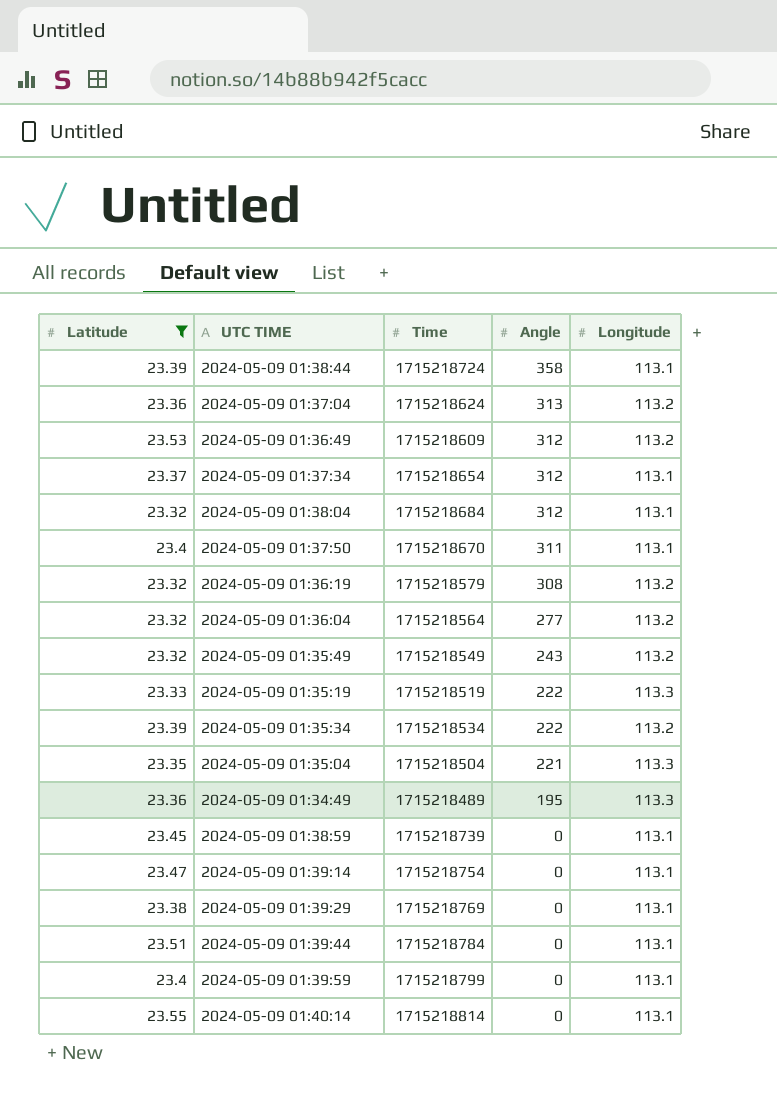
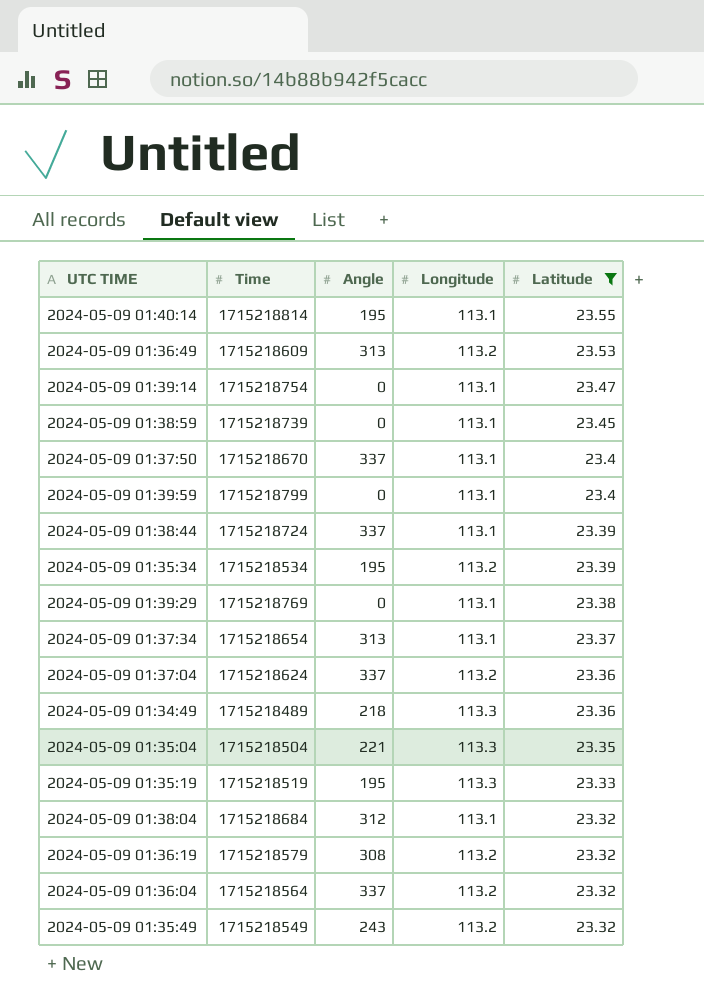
row order: Angle descending -> Latitude descending
column Latitude | position: 1 -> 5
row 2024-05-09 01:39:44: 23.51 | 1715218784 | 0 | 113.1 -> none
2024-05-09 01:40:14 | Angle: 0 -> 195
2024-05-09 01:36:49 | Angle: 312 -> 313
2024-05-09 01:37:50 | Angle: 311 -> 337
2024-05-09 01:38:44 | Angle: 358 -> 337
2024-05-09 01:35:34 | Angle: 222 -> 195
2024-05-09 01:37:34 | Angle: 312 -> 313
2024-05-09 01:37:04 | Angle: 313 -> 337
2024-05-09 01:34:49 | Angle: 195 -> 218
2024-05-09 01:35:19 | Angle: 222 -> 195
2024-05-09 01:36:04 | Angle: 277 -> 337

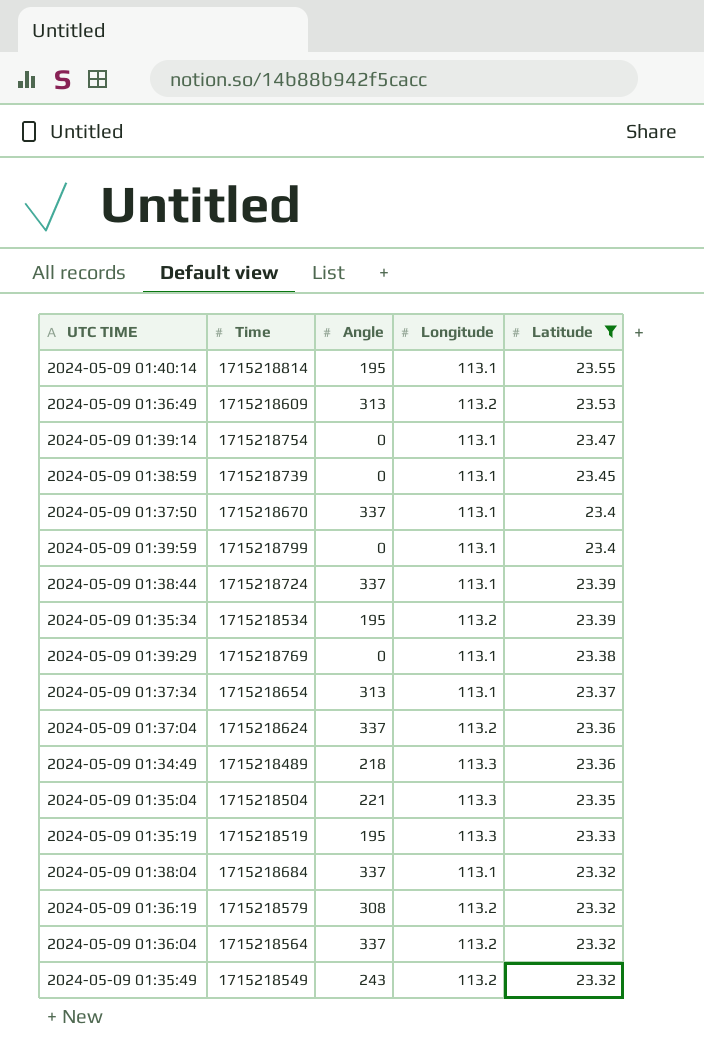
2024-05-09 01:38:04 | Angle: 312 -> 337

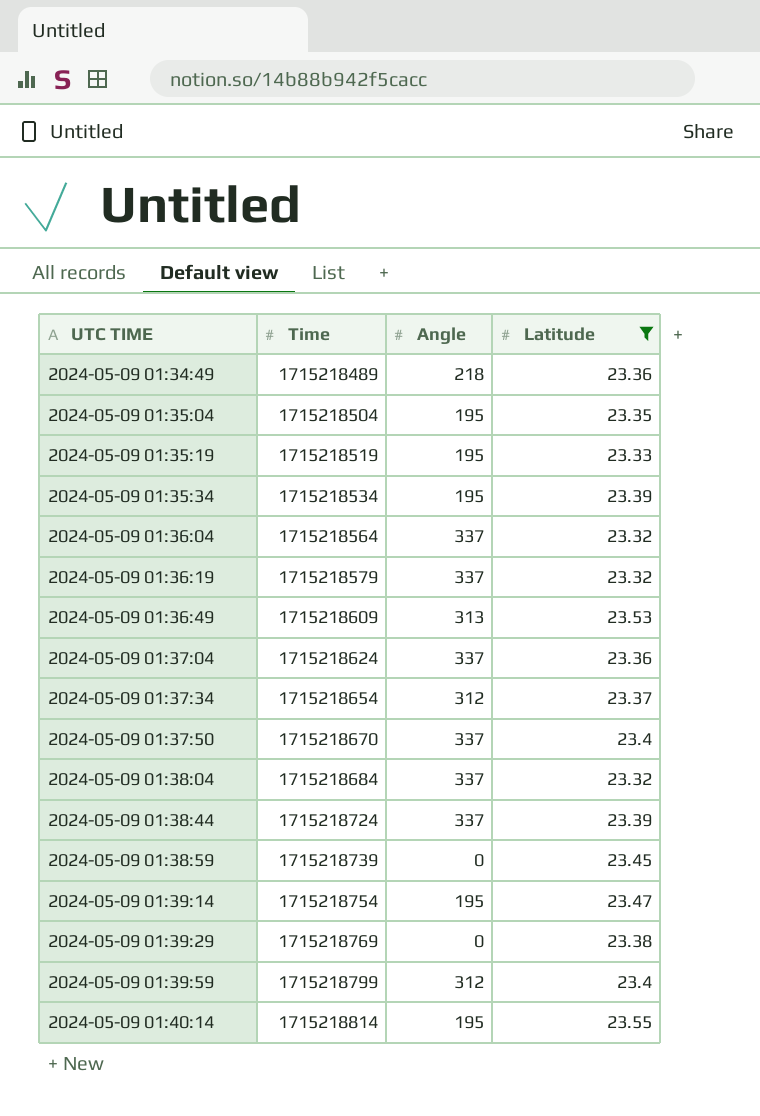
row order: Latitude descending -> UTC TIME ascending
column Longitude | position: 4 -> none
row 2024-05-09 01:35:49: 1715218549 | 243 | 113.2 | 23.32 -> none
2024-05-09 01:35:04 | Angle: 221 -> 195
2024-05-09 01:36:19 | Angle: 308 -> 337
2024-05-09 01:37:34 | Angle: 313 -> 312
2024-05-09 01:39:14 | Angle: 0 -> 195
2024-05-09 01:39:59 | Angle: 0 -> 312

